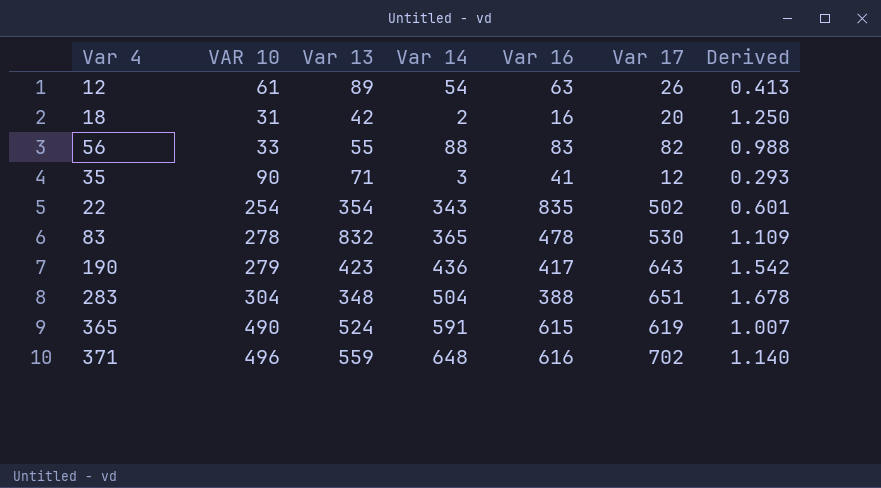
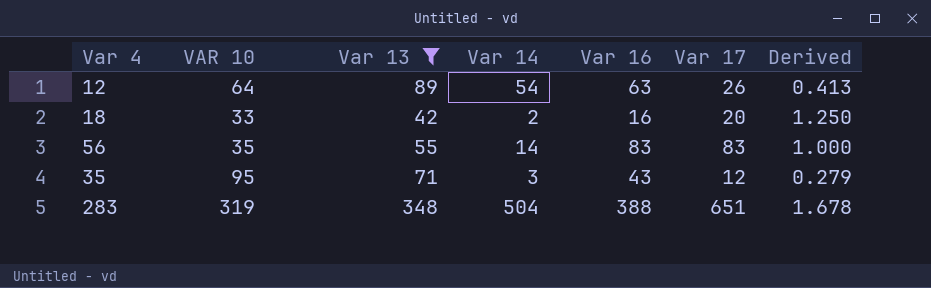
filter: none -> Var 13 <= 348
12 | VAR 10: 61 -> 64
18 | VAR 10: 31 -> 33
56 | VAR 10: 33 -> 35
56 | Var 14: 88 -> 14
56 | Var 17: 82 -> 83
56 | Derived: 0.988 -> 1.000
35 | VAR 10: 90 -> 95
35 | Var 16: 41 -> 43
35 | Derived: 0.293 -> 0.279
283 | VAR 10: 304 -> 319

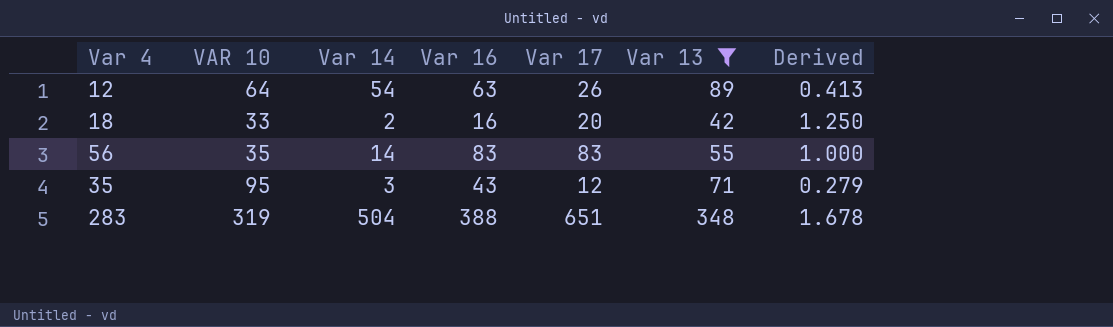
column Var 13 | position: 3 -> 6

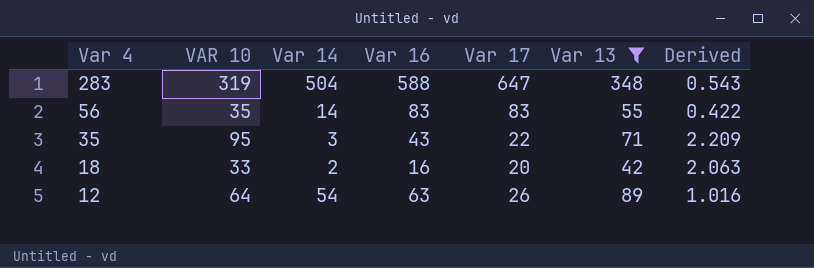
row order: none -> Var 4 descending
column Derived | formula: [Var 17] / [Var 16] -> [VAR 10] / [Var 16]
283 | Var 16: 388 -> 588
283 | Var 17: 651 -> 647
35 | Var 17: 12 -> 22

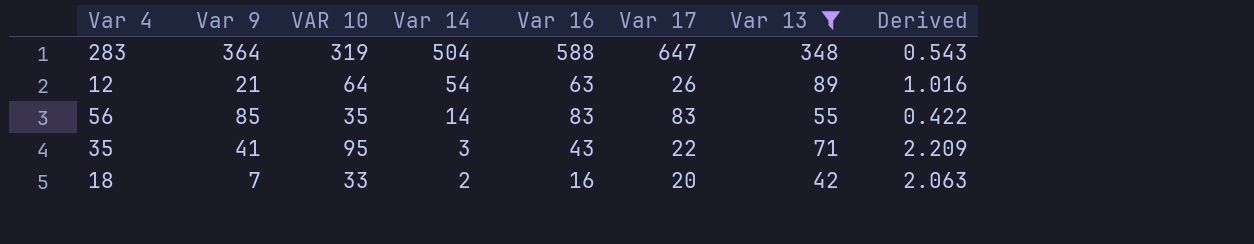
row order: Var 4 descending -> Var 14 descending
column Var 9 | position: none -> 2

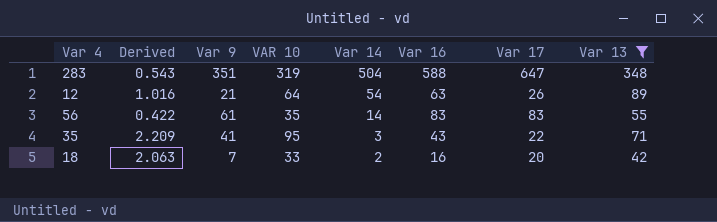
column Derived | position: 8 -> 2
283 | Var 9: 364 -> 351
56 | Var 9: 85 -> 61

